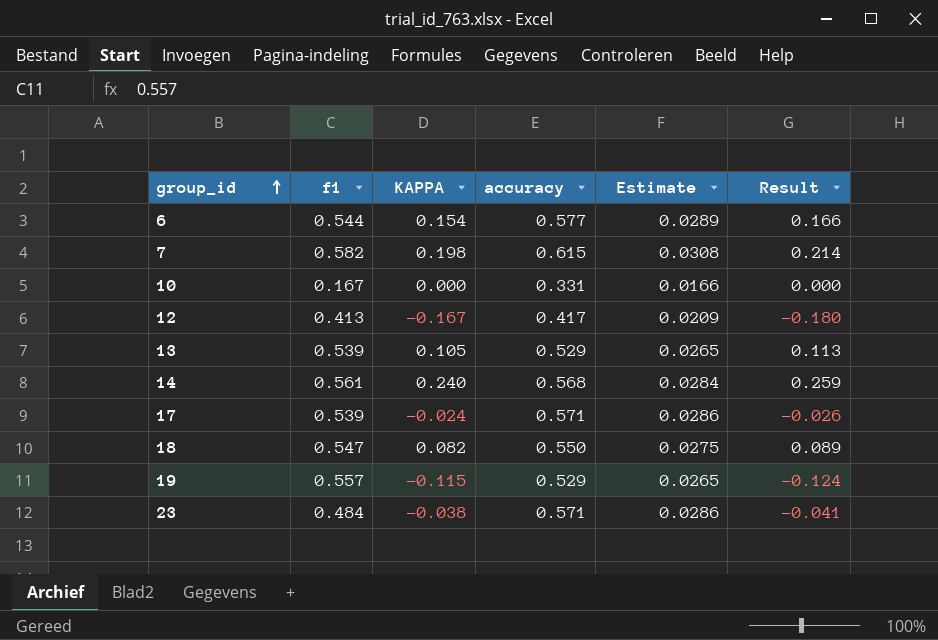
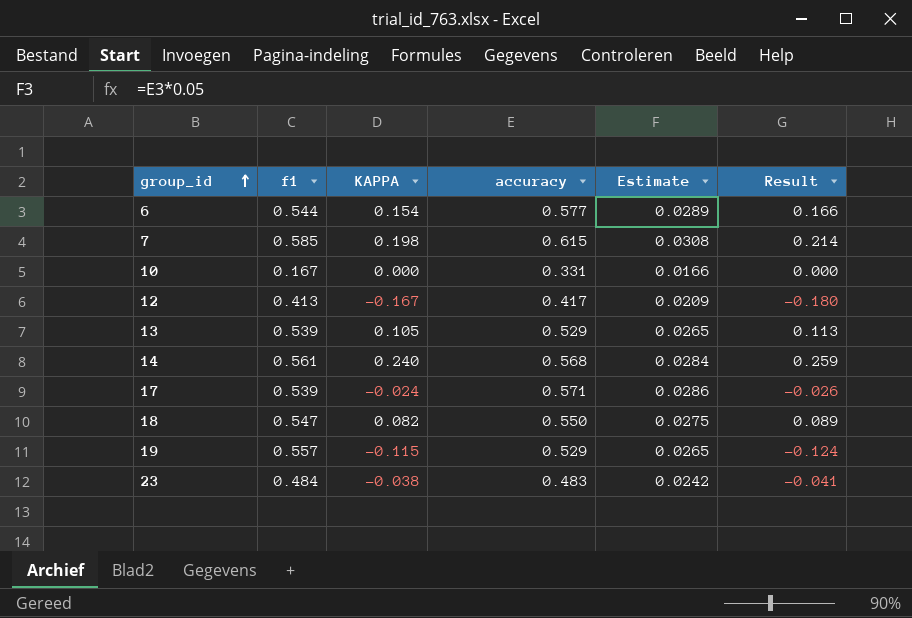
7 | f1: 0.582 -> 0.585
23 | accuracy: 0.571 -> 0.483
23 | Estimate: 0.0286 -> 0.0242

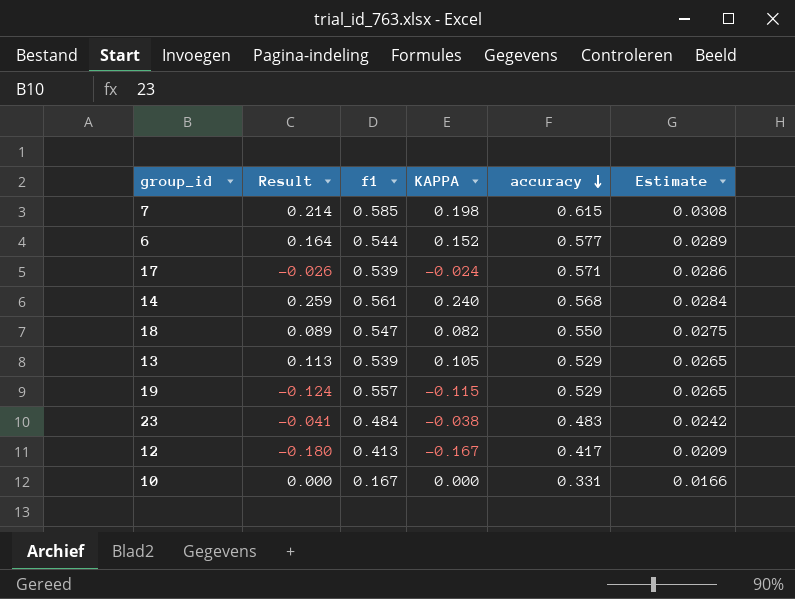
row order: group_id ascending -> accuracy descending
column Result | position: 6 -> 2
6 | Result: 0.166 -> 0.164
6 | KAPPA: 0.154 -> 0.152

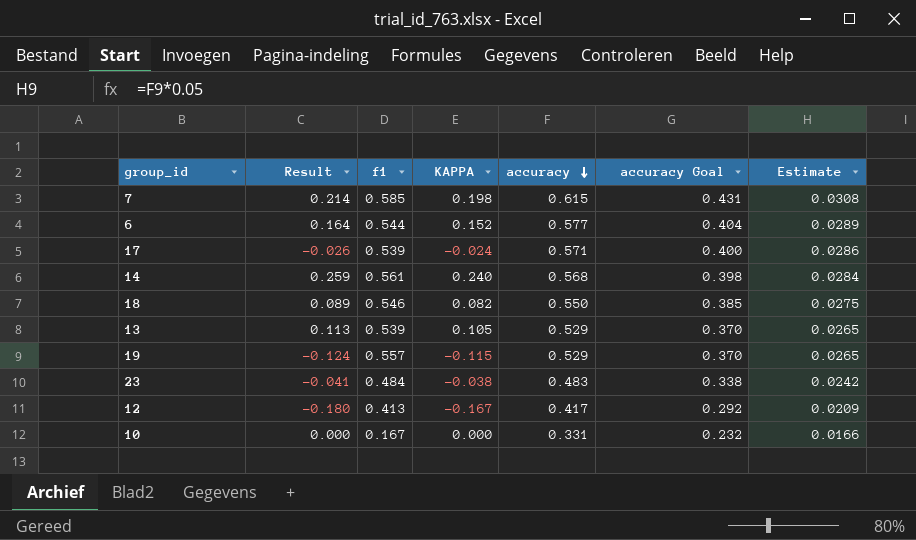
column accuracy Goal | formula: none -> [accuracy] * 0.7
18 | f1: 0.547 -> 0.546

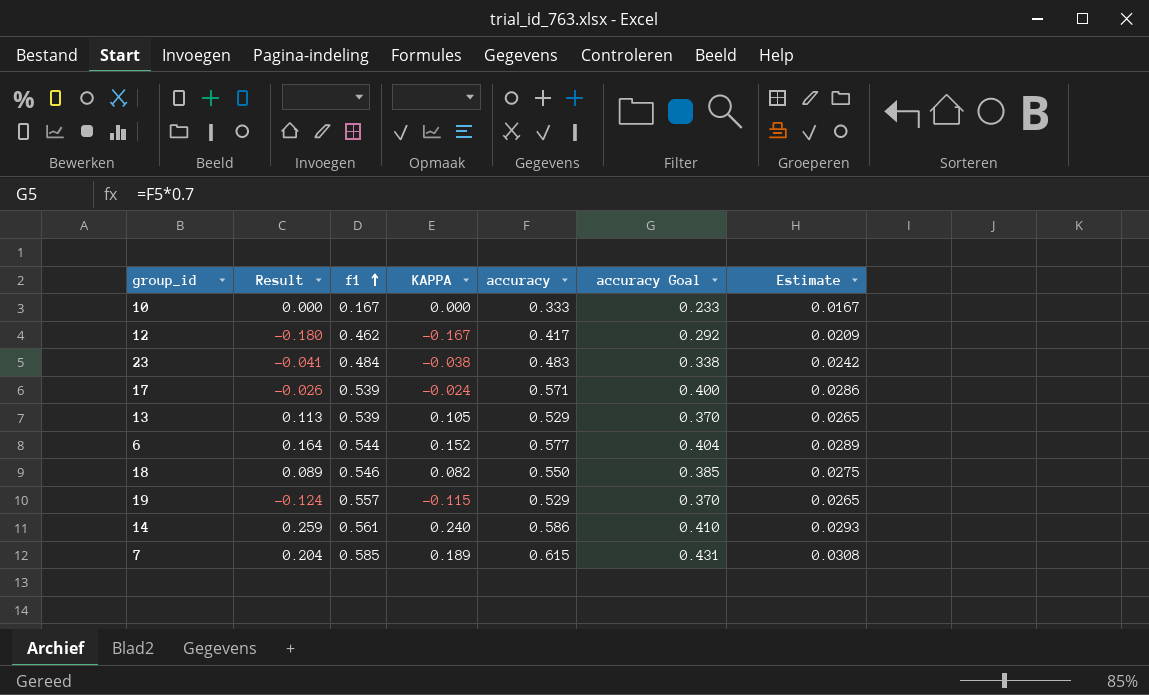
row order: accuracy descending -> f1 ascending
10 | accuracy: 0.331 -> 0.333
10 | accuracy Goal: 0.232 -> 0.233
10 | Estimate: 0.0166 -> 0.0167
12 | f1: 0.413 -> 0.462
14 | accuracy: 0.568 -> 0.586
14 | accuracy Goal: 0.398 -> 0.410
14 | Estimate: 0.0284 -> 0.0293
7 | Result: 0.214 -> 0.204
7 | KAPPA: 0.198 -> 0.189

